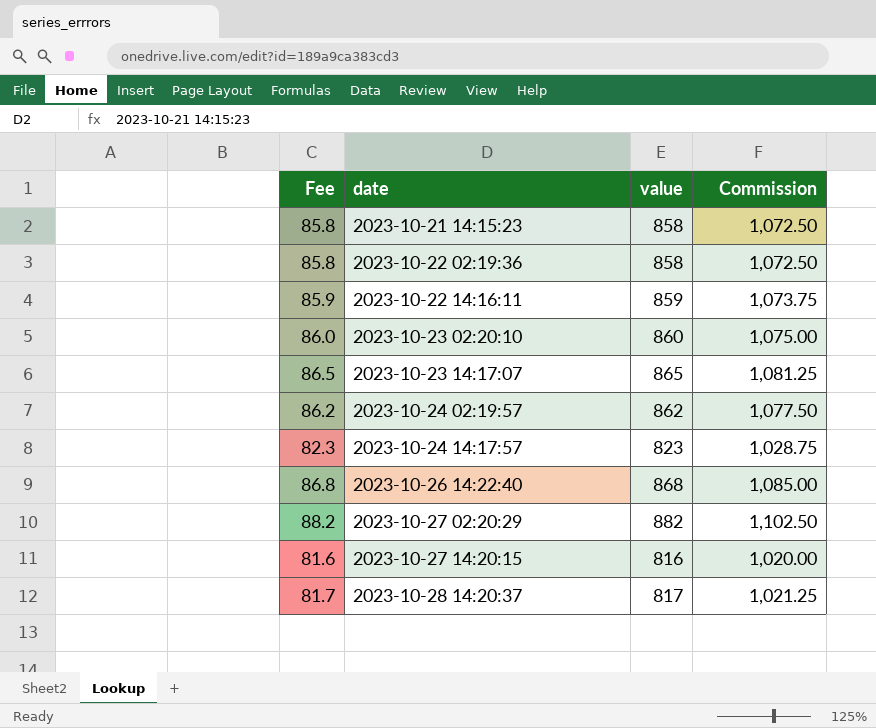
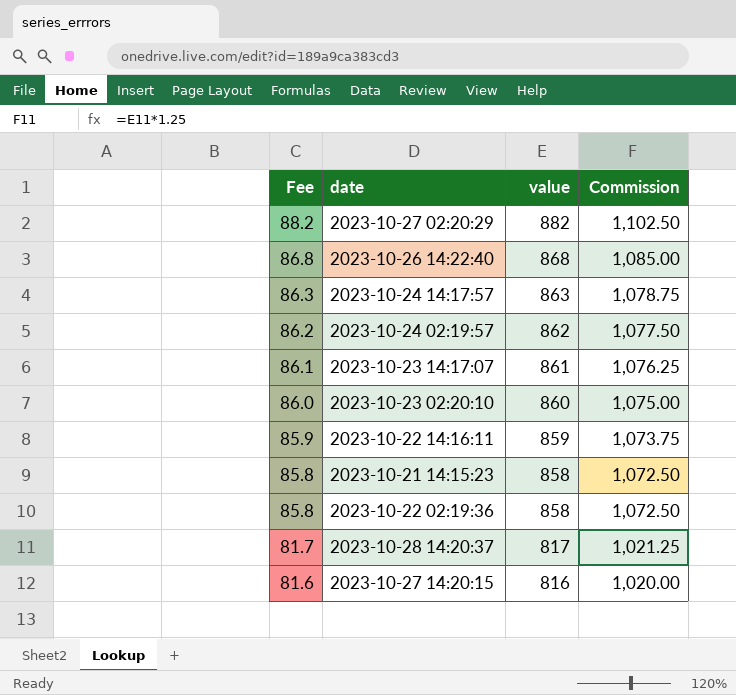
row order: date ascending -> Fee descending
2023-10-24 14:17:57 | Fee: 82.3 -> 86.3
2023-10-24 14:17:57 | value: 823 -> 863
2023-10-24 14:17:57 | Commission: 1,028.75 -> 1,078.75
2023-10-23 14:17:07 | Fee: 86.5 -> 86.1
2023-10-23 14:17:07 | value: 865 -> 861
2023-10-23 14:17:07 | Commission: 1,081.25 -> 1,076.25

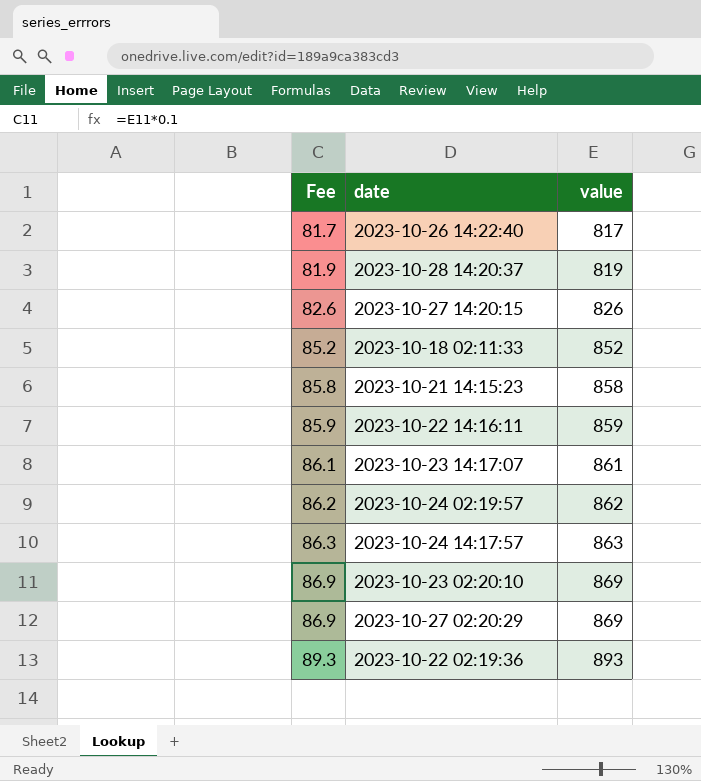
row order: Fee descending -> Fee ascending
column Commission | formula: [value] * 1.25 -> none
2023-10-26 14:22:40 | Fee: 86.8 -> 81.7
2023-10-26 14:22:40 | value: 868 -> 817
2023-10-28 14:20:37 | Fee: 81.7 -> 81.9
2023-10-28 14:20:37 | value: 817 -> 819
2023-10-27 14:20:15 | Fee: 81.6 -> 82.6
2023-10-27 14:20:15 | value: 816 -> 826
row 2023-10-18 02:11:33: none -> 85.2 | 852
2023-10-23 02:20:10 | Fee: 86.0 -> 86.9
2023-10-23 02:20:10 | value: 860 -> 869
2023-10-27 02:20:29 | Fee: 88.2 -> 86.9
2023-10-27 02:20:29 | value: 882 -> 869
2023-10-22 02:19:36 | Fee: 85.8 -> 89.3
2023-10-22 02:19:36 | value: 858 -> 893

